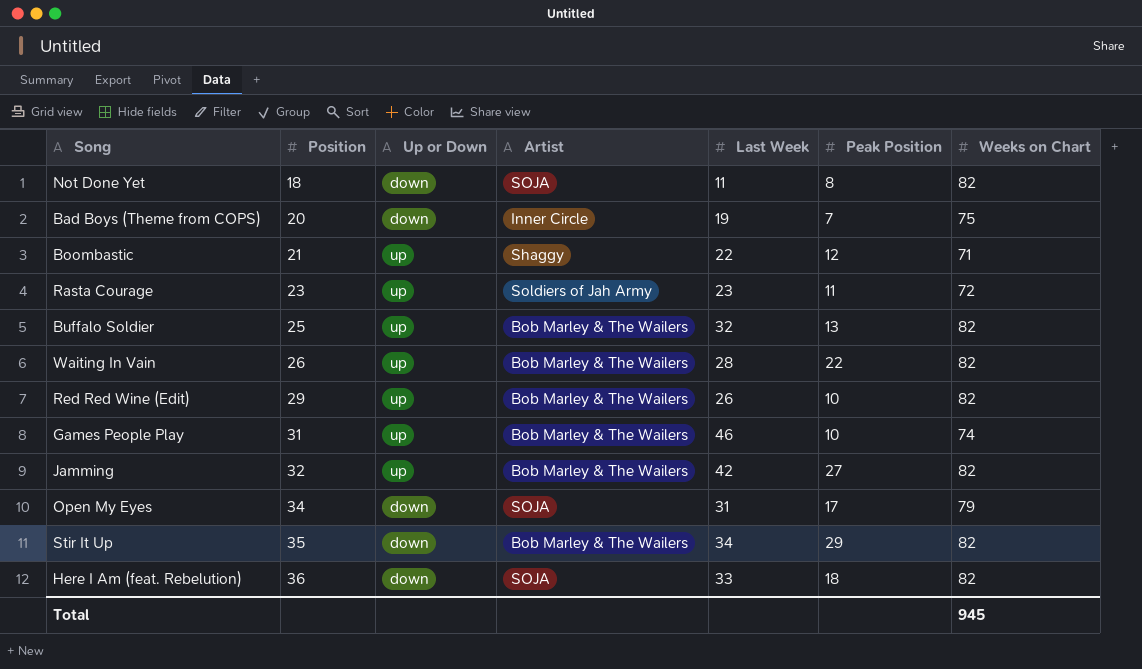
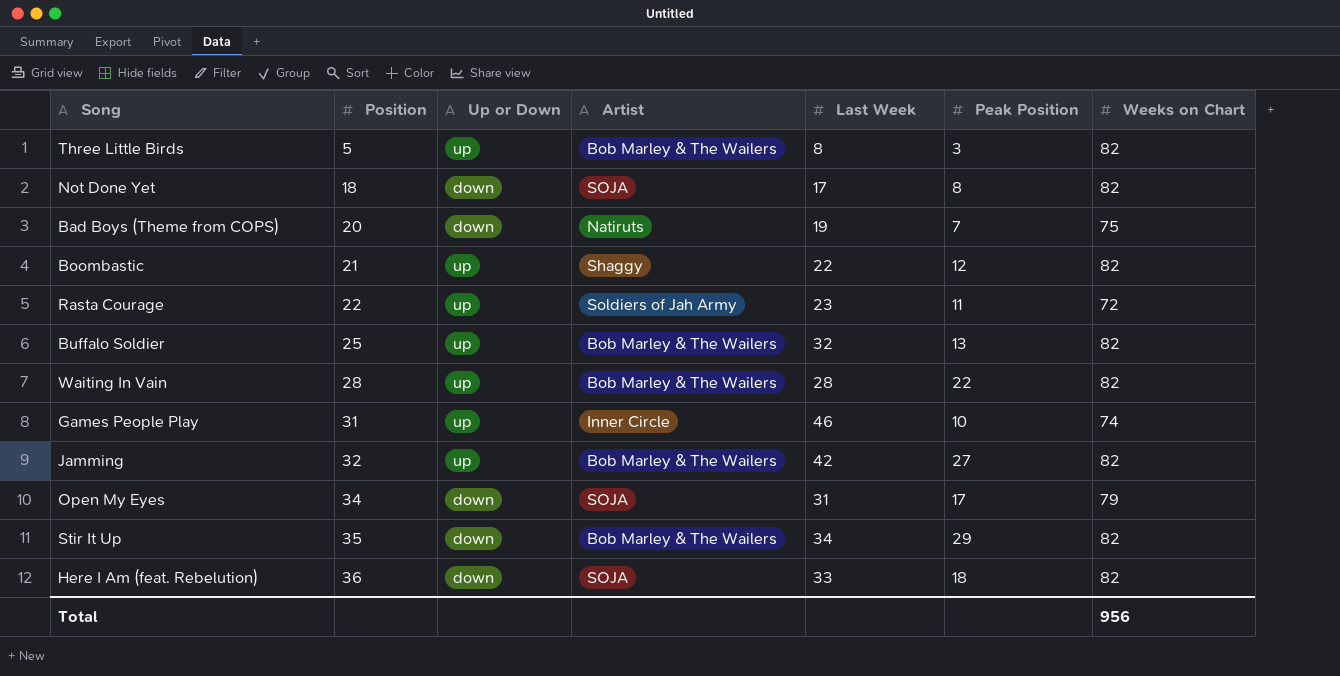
row Red Red Wine (Edit): 29 | up | Bob Marley & The Wailers | 26 | 10 | 82 -> none
row Three Little Birds: none -> 5 | up | Bob Marley & The Wailers | 8 | 3 | 82
Not Done Yet | Last Week: 11 -> 17
Bad Boys (Theme from COPS) | Artist: Inner Circle -> Natiruts
Boombastic | Weeks on Chart: 71 -> 82
Rasta Courage | Position: 23 -> 22
Waiting In Vain | Position: 26 -> 28
Games People Play | Artist: Bob Marley & The Wailers -> Inner Circle
Total | Weeks on Chart: 945 -> 956

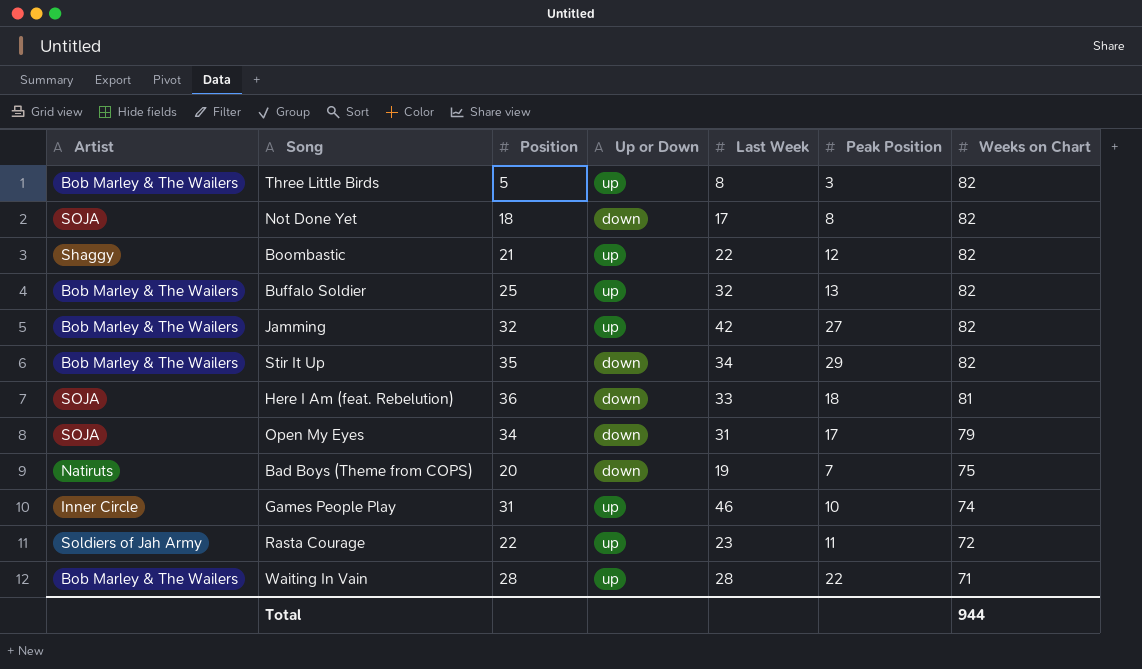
row order: Position ascending -> Weeks on Chart descending
column Artist | position: 4 -> 1
Here I Am (feat. Rebelution) | Weeks on Chart: 82 -> 81
Waiting In Vain | Weeks on Chart: 82 -> 71
Total | Weeks on Chart: 956 -> 944

